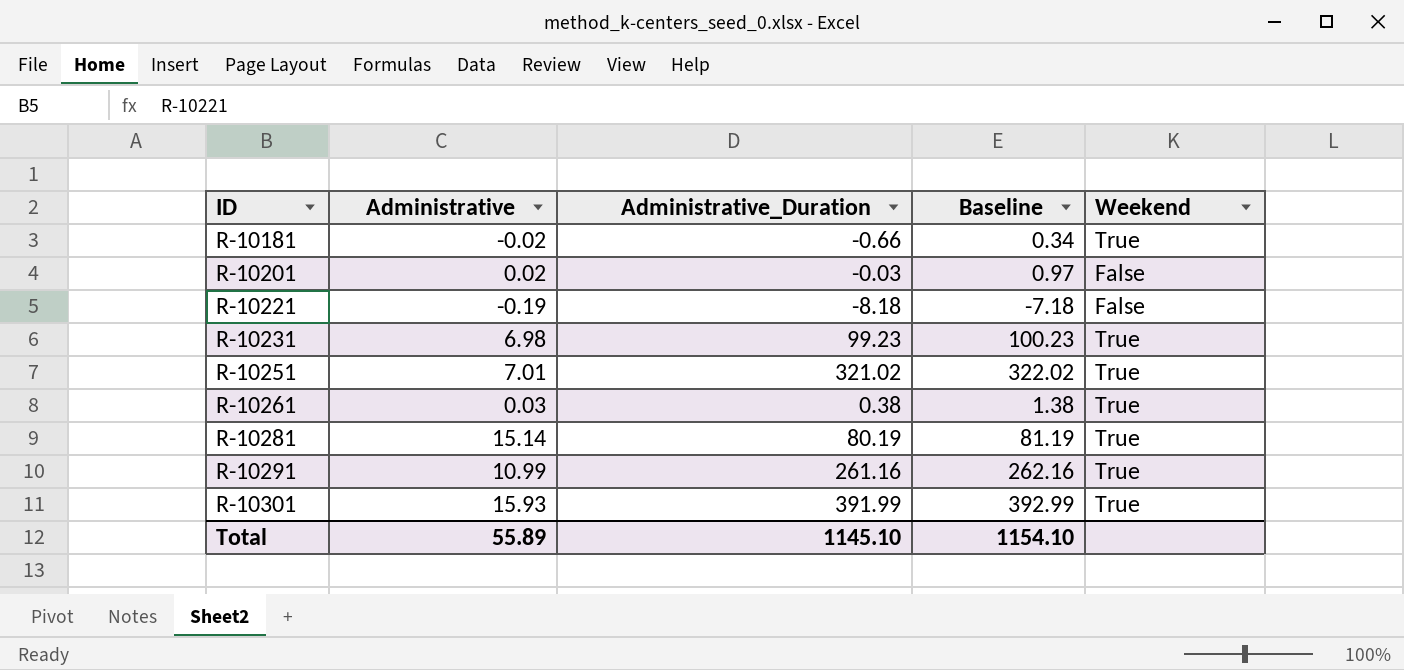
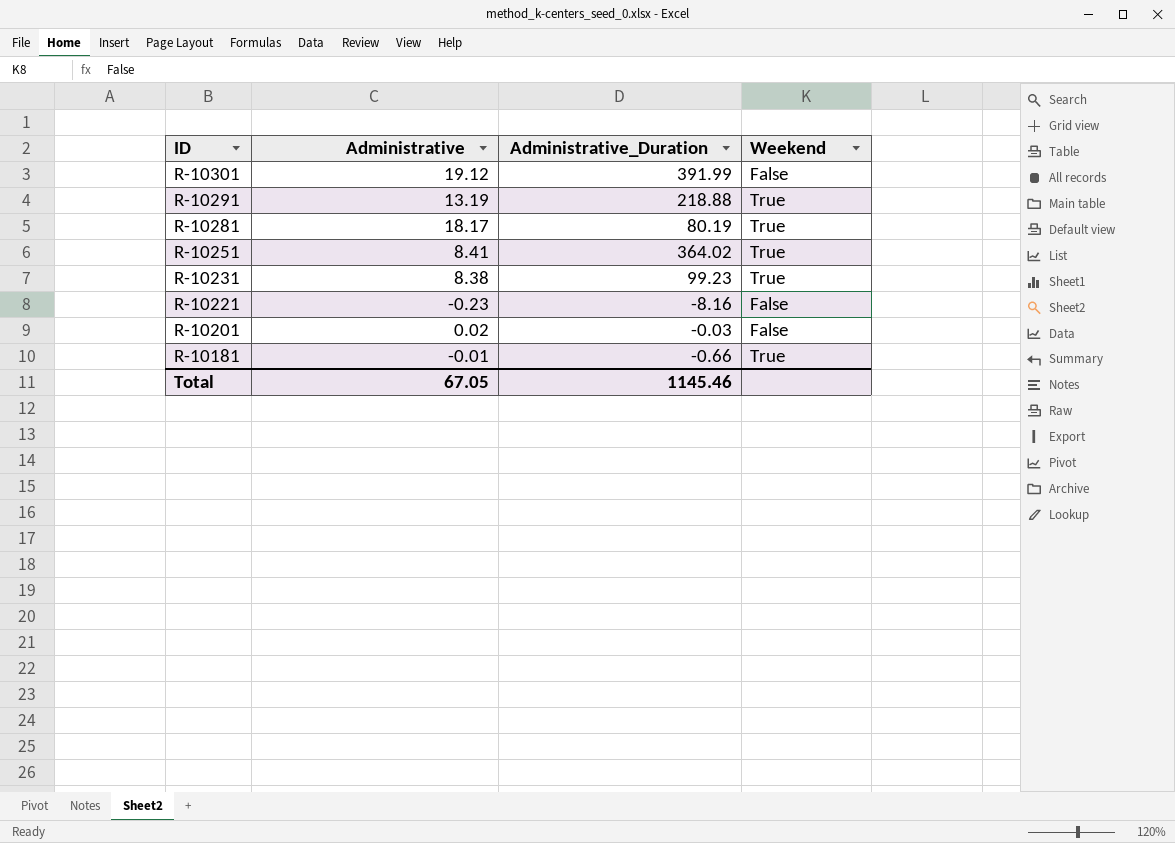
row order: ID ascending -> ID descending
column Baseline | formula: [Administrative_Duration] + 1 -> none
row R-10261: 0.03 | 0.38 | 1.38 | True -> none
R-10301 | Administrative: 15.93 -> 19.12
R-10301 | Weekend: True -> False
R-10291 | Administrative: 10.99 -> 13.19
R-10291 | Administrative_Duration: 261.16 -> 218.88
R-10281 | Administrative: 15.14 -> 18.17
R-10251 | Administrative: 7.01 -> 8.41
R-10251 | Administrative_Duration: 321.02 -> 364.02
R-10231 | Administrative: 6.98 -> 8.38
R-10221 | Administrative: -0.19 -> -0.23
R-10221 | Administrative_Duration: -8.18 -> -8.16
R-10181 | Administrative: -0.02 -> -0.01
Total | Administrative: 55.89 -> 67.05
Total | Administrative_Duration: 1145.10 -> 1145.46

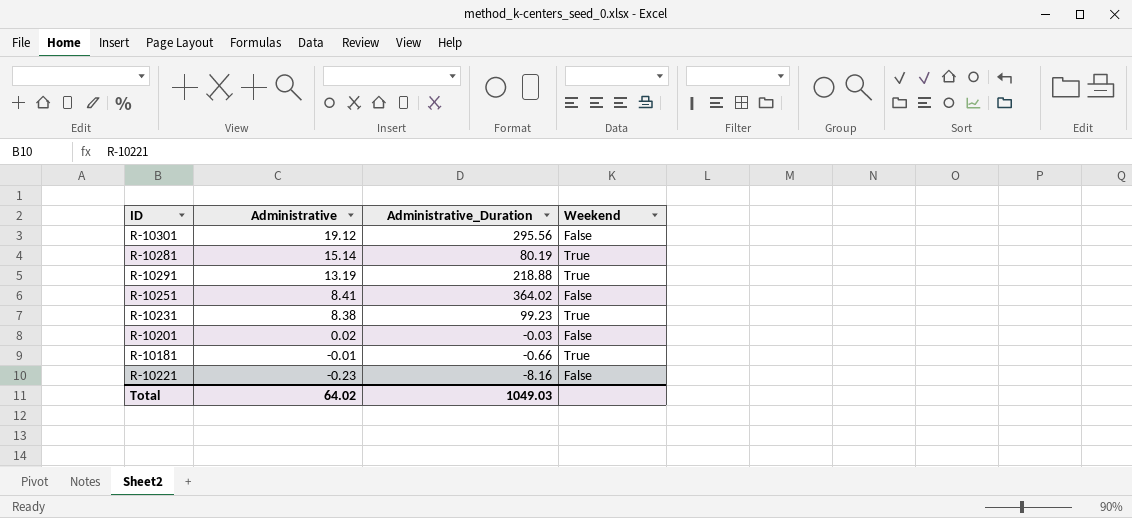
row order: ID descending -> Administrative descending
R-10301 | Administrative_Duration: 391.99 -> 295.56
R-10281 | Administrative: 18.17 -> 15.14
R-10251 | Weekend: True -> False
Total | Administrative: 67.05 -> 64.02
Total | Administrative_Duration: 1145.46 -> 1049.03

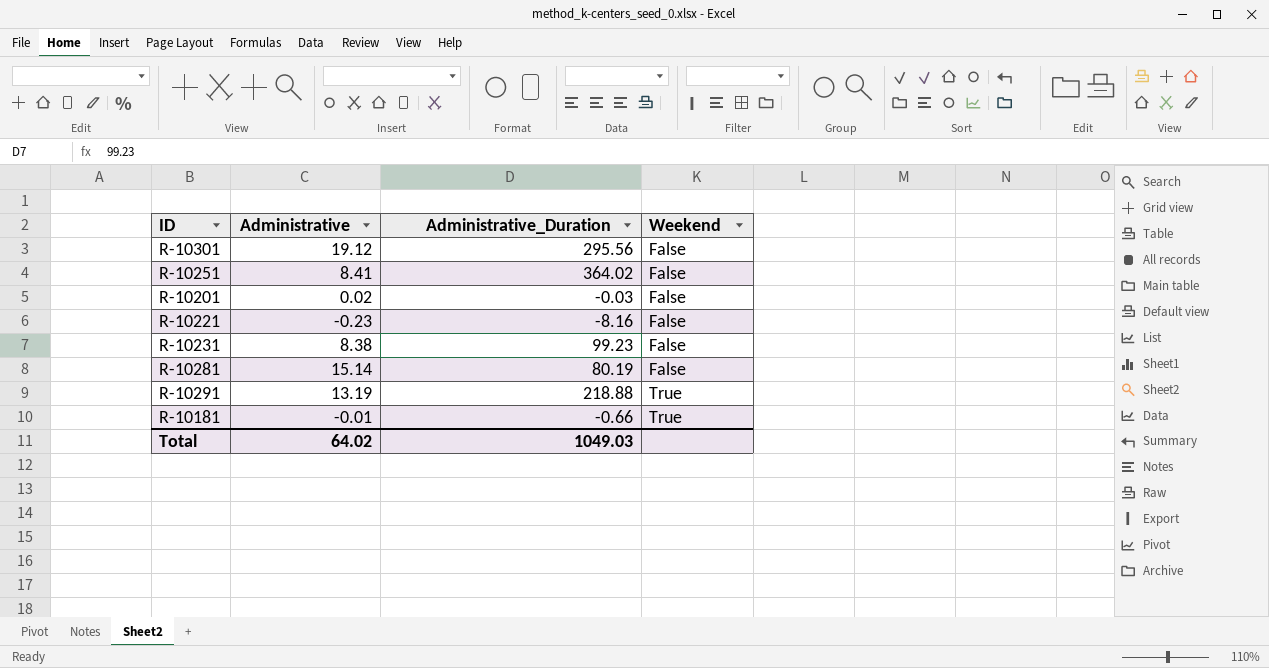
row order: Administrative descending -> Weekend ascending
R-10231 | Weekend: True -> False
R-10281 | Weekend: True -> False

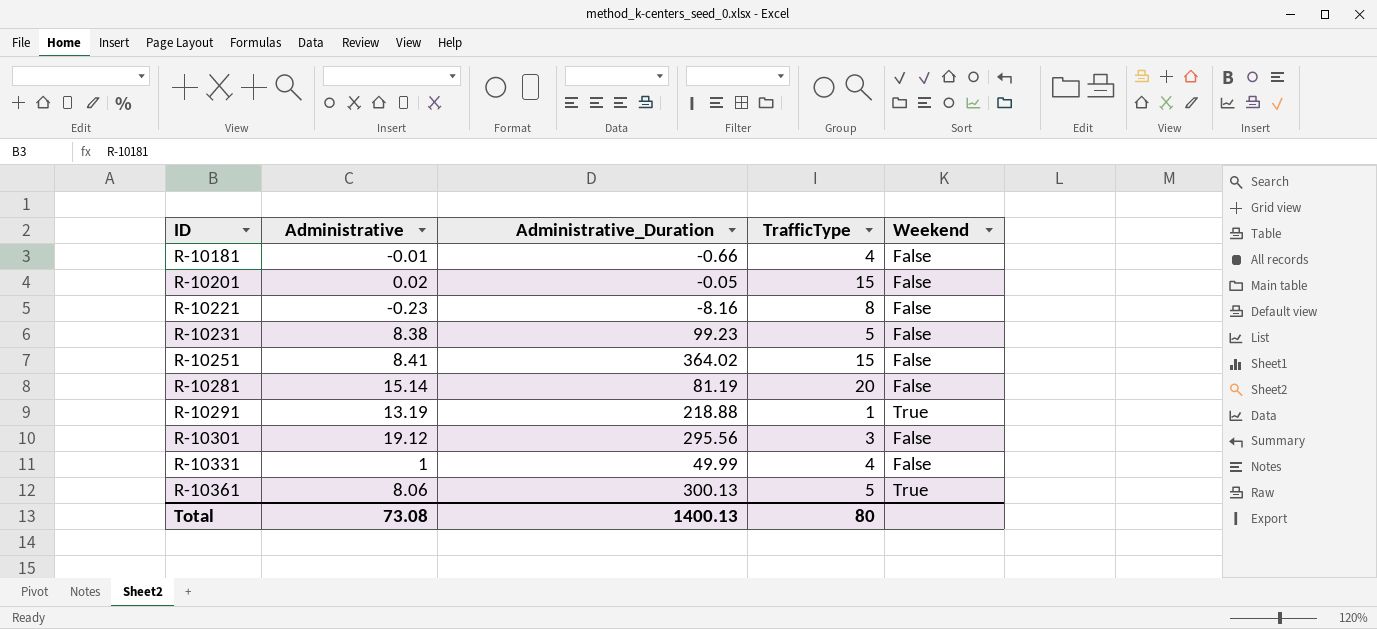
row order: Weekend ascending -> ID ascending
column TrafficType | position: none -> 4
R-10181 | Weekend: True -> False
R-10201 | Administrative_Duration: -0.03 -> -0.05
R-10281 | Administrative_Duration: 80.19 -> 81.19
row R-10331: none -> 1 | 49.99 | 4 | False
row R-10361: none -> 8.06 | 300.13 | 5 | True
Total | Administrative: 64.02 -> 73.08
Total | Administrative_Duration: 1049.03 -> 1400.13

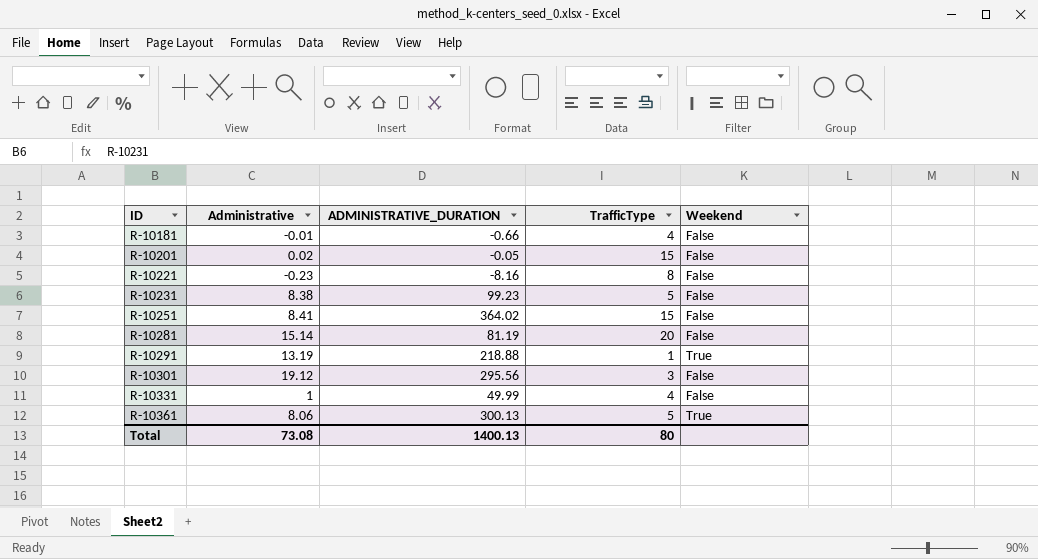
column name: Administrative_Duration -> ADMINISTRATIVE_DURATION

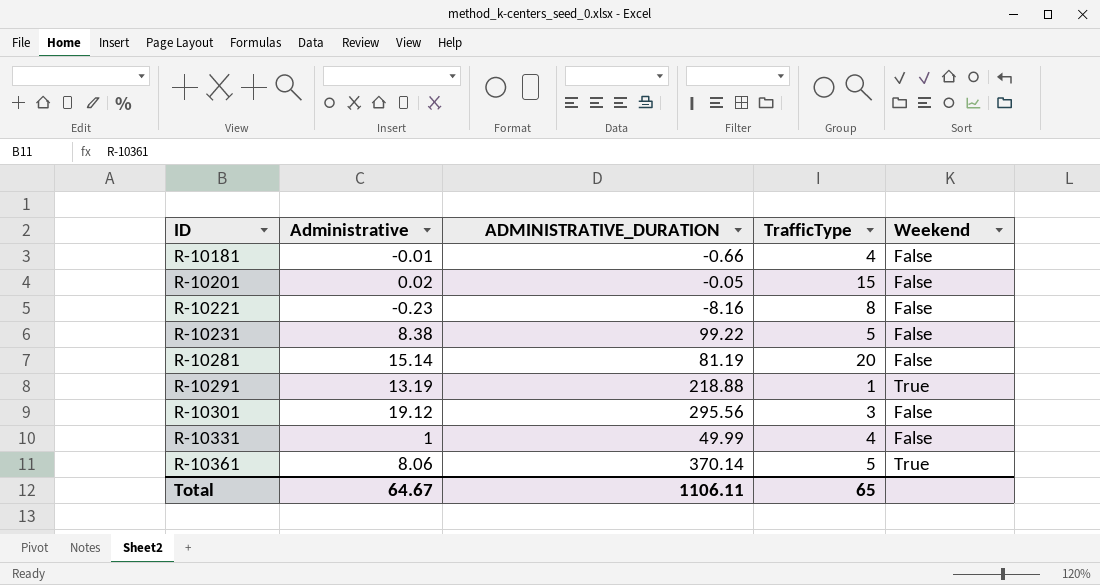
row R-10251: 8.41 | 364.02 | 15 | False -> none
R-10231 | ADMINISTRATIVE_DURATION: 99.23 -> 99.22
R-10361 | ADMINISTRATIVE_DURATION: 300.13 -> 370.14
Total | Administrative: 73.08 -> 64.67
Total | ADMINISTRATIVE_DURATION: 1400.13 -> 1106.11
Total | TrafficType: 80 -> 65

